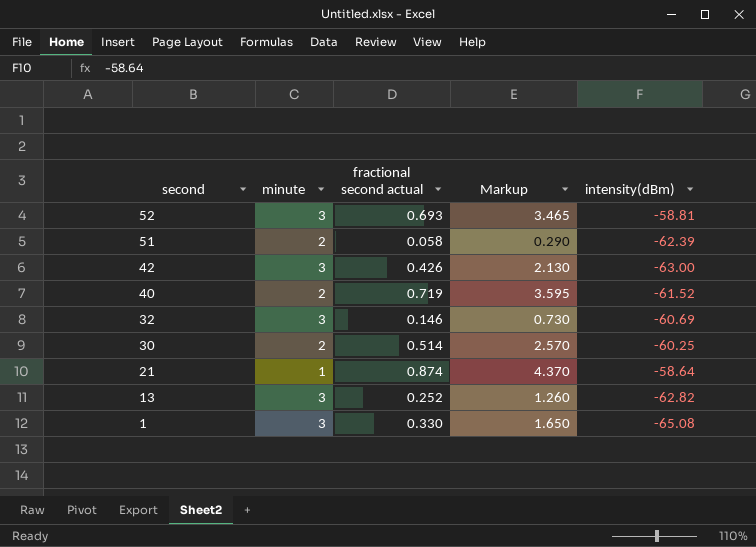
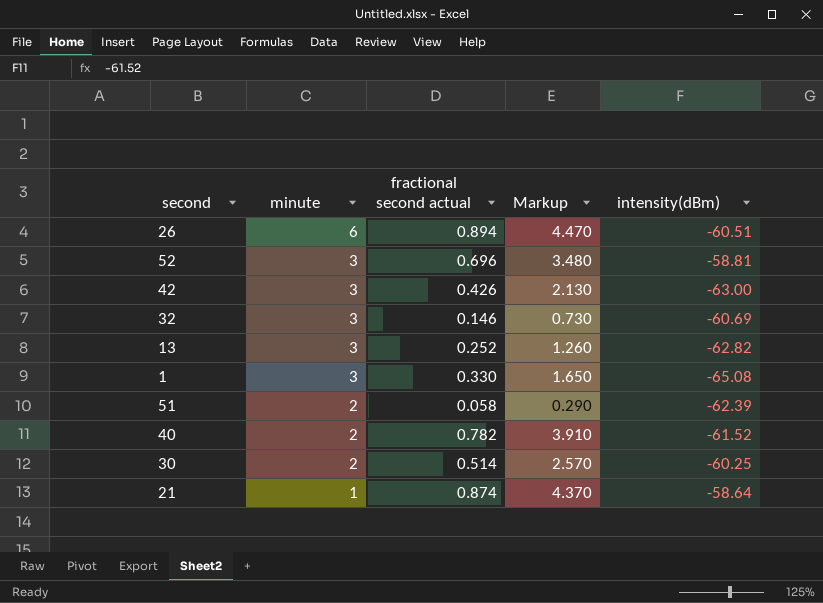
row order: second descending -> minute descending
row 26: none -> 6 | 0.894 | 4.470 | -60.51
52 | fractional second actual: 0.693 -> 0.696
52 | Markup: 3.465 -> 3.480
40 | fractional second actual: 0.719 -> 0.782
40 | Markup: 3.595 -> 3.910

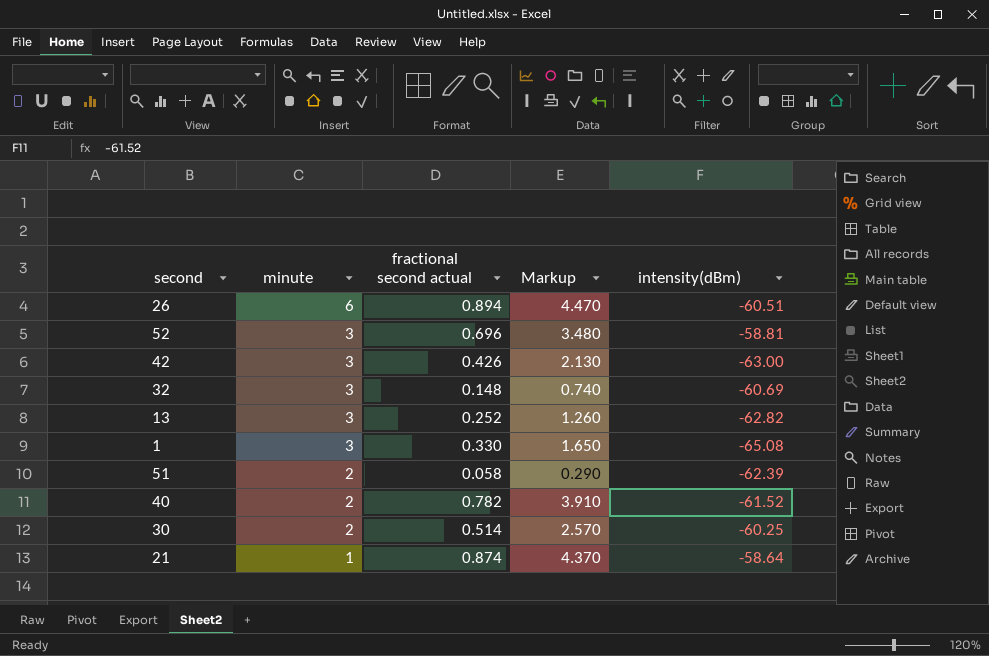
32 | fractional second actual: 0.146 -> 0.148
32 | Markup: 0.730 -> 0.740

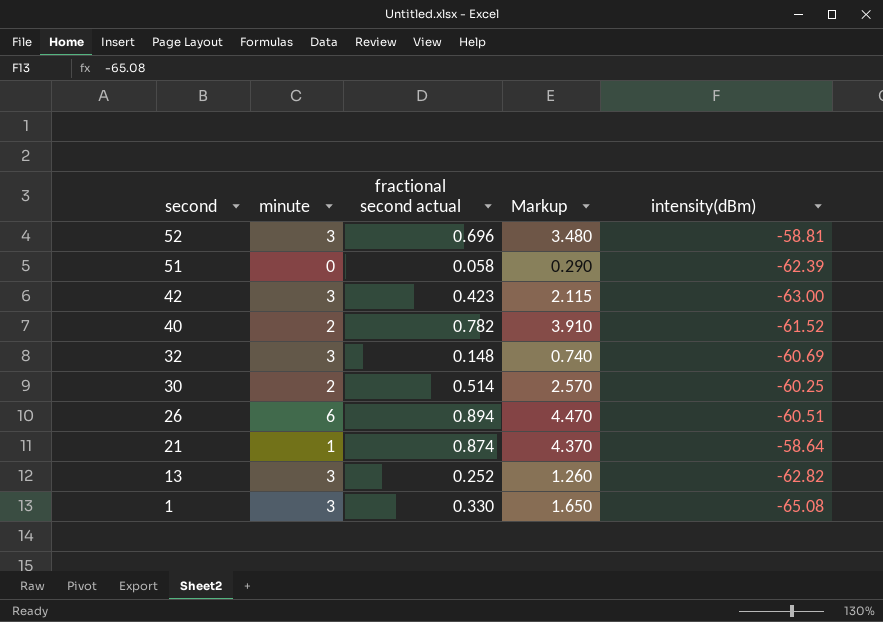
row order: minute descending -> second descending
51 | minute: 2 -> 0
42 | fractional second actual: 0.426 -> 0.423
42 | Markup: 2.130 -> 2.115

